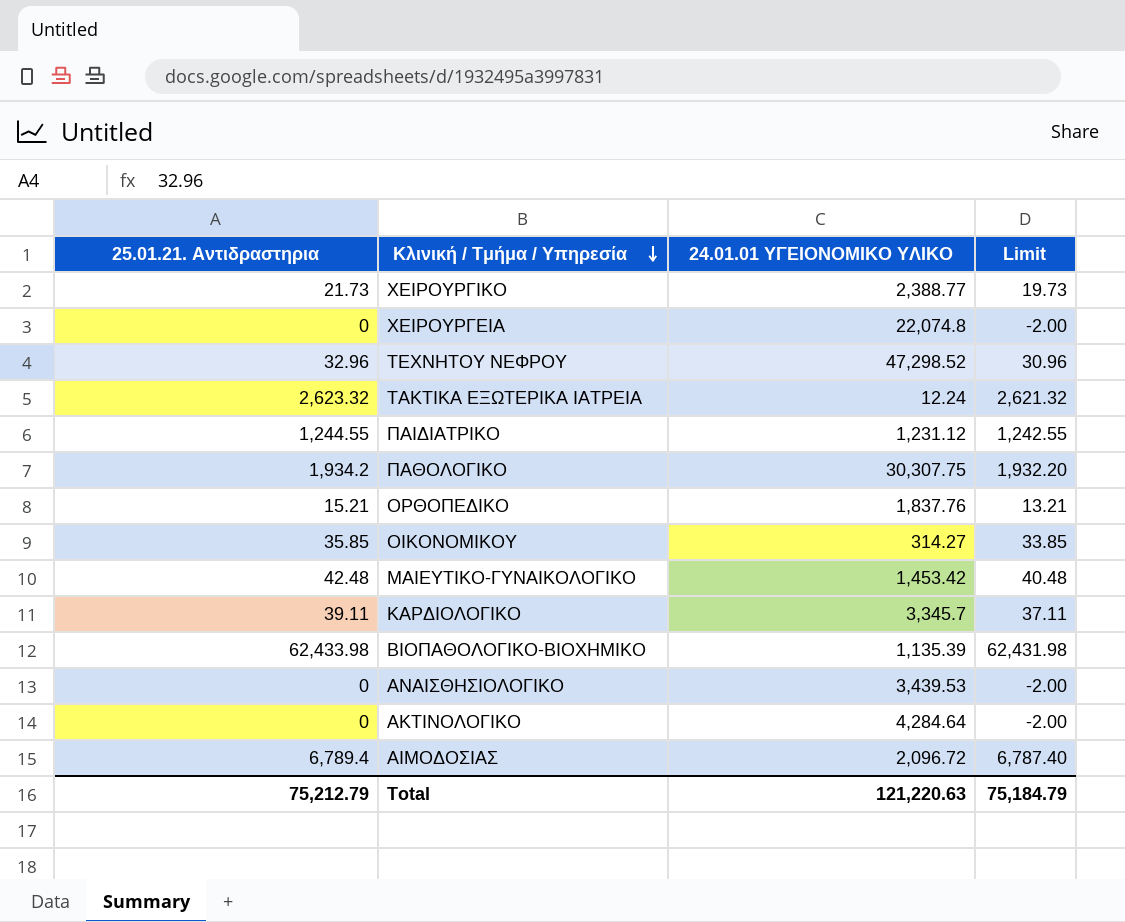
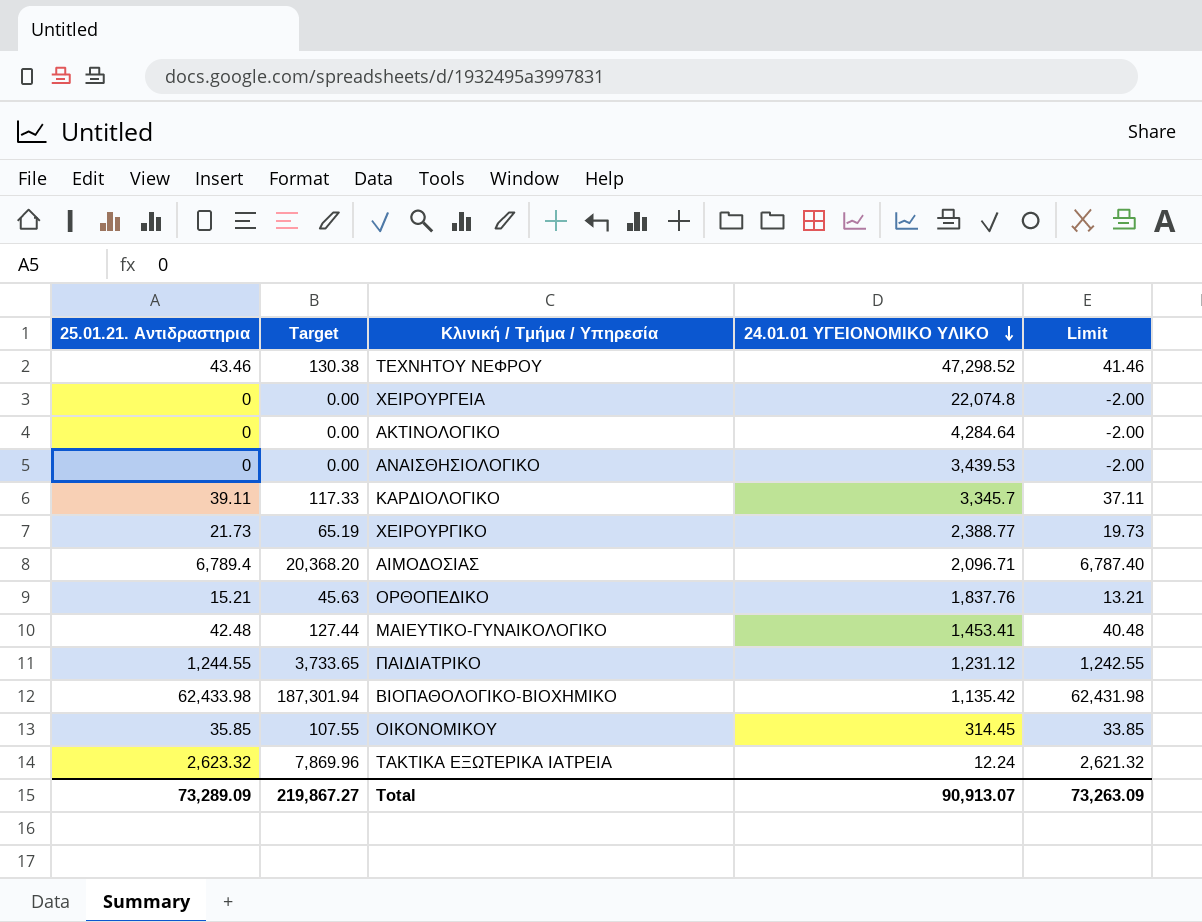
row order: Κλινική / Τμήμα / Υπηρεσία descending -> 24.01.01 ΥΓΕΙΟΝΟΜΙΚΟ ΥΛΙΚΟ descending
column Target | formula: none -> [25.01.21. Αντιδραστηρια] * 3
row ΠΑΘΟΛΟΓΙΚΟ: 1,934.2 | 30,307.75 | 1,932.20 -> none
ΤΕΧΝΗΤΟΥ ΝΕΦΡΟΥ | 25.01.21. Αντιδραστηρια: 32.96 -> 43.46
ΤΕΧΝΗΤΟΥ ΝΕΦΡΟΥ | Limit: 30.96 -> 41.46
ΑΙΜΟΔΟΣΙΑΣ | 24.01.01 ΥΓΕΙΟΝΟΜΙΚΟ ΥΛΙΚΟ: 2,096.72 -> 2,096.71
ΜΑΙΕΥΤΙΚΟ-ΓΥΝΑΙΚΟΛΟΓΙΚΟ | 24.01.01 ΥΓΕΙΟΝΟΜΙΚΟ ΥΛΙΚΟ: 1,453.42 -> 1,453.41
ΒΙΟΠΑΘΟΛΟΓΙΚΟ-ΒΙΟΧΗΜΙΚΟ | 24.01.01 ΥΓΕΙΟΝΟΜΙΚΟ ΥΛΙΚΟ: 1,135.39 -> 1,135.42
ΟΙΚΟΝΟΜΙΚΟΥ | 24.01.01 ΥΓΕΙΟΝΟΜΙΚΟ ΥΛΙΚΟ: 314.27 -> 314.45
Total | 25.01.21. Αντιδραστηρια: 75,212.79 -> 73,289.09
Total | 24.01.01 ΥΓΕΙΟΝΟΜΙΚΟ ΥΛΙΚΟ: 121,220.63 -> 90,913.07
Total | Limit: 75,184.79 -> 73,263.09

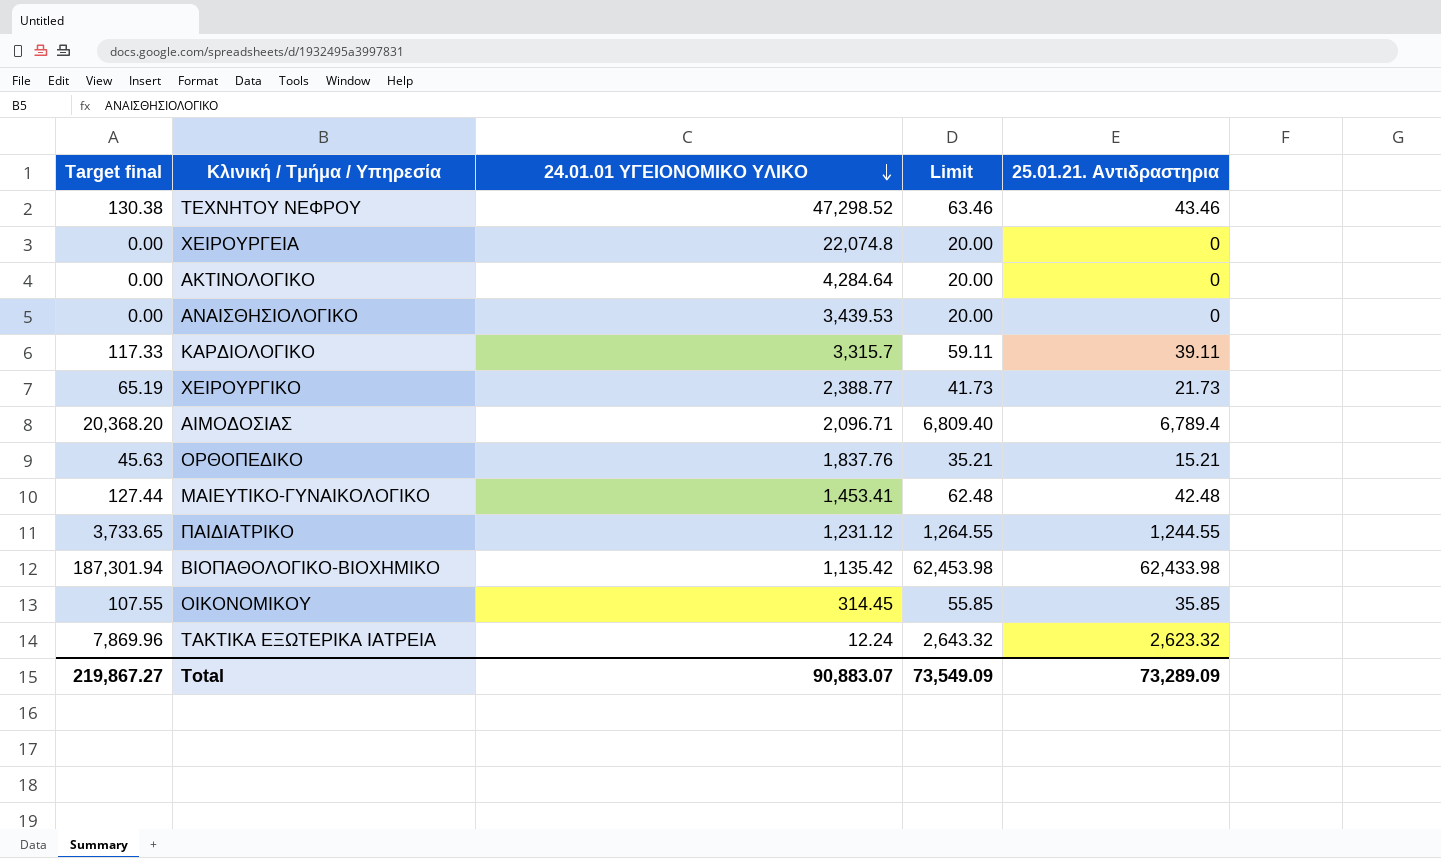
column name: Target -> Target final
column Limit | formula: [25.01.21. Αντιδραστηρια] - 2 -> [25.01.21. Αντιδραστηρια] + 20
column 25.01.21. Αντιδραστηρια | position: 1 -> 5
ΚΑΡΔΙΟΛΟΓΙΚΟ | 24.01.01 ΥΓΕΙΟΝΟΜΙΚΟ ΥΛΙΚΟ: 3,345.7 -> 3,315.7
Total | 24.01.01 ΥΓΕΙΟΝΟΜΙΚΟ ΥΛΙΚΟ: 90,913.07 -> 90,883.07
Total | Limit: 73,263.09 -> 73,549.09

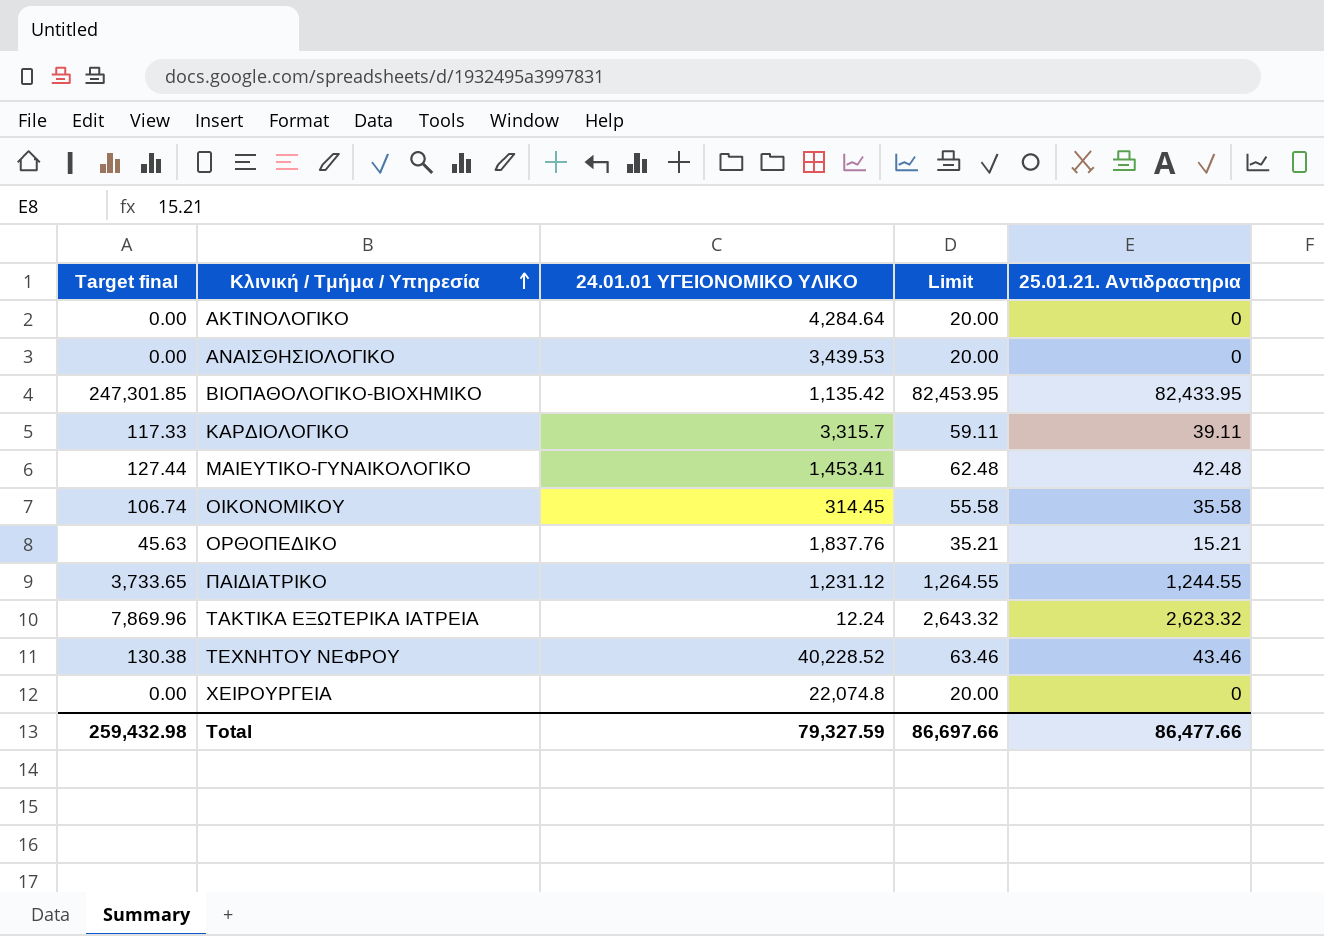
row order: 24.01.01 ΥΓΕΙΟΝΟΜΙΚΟ ΥΛΙΚΟ descending -> Κλινική / Τμήμα / Υπηρεσία ascending
row ΧΕΙΡΟΥΡΓΙΚΟ: 65.19 | 2,388.77 | 41.73 | 21.73 -> none
row ΑΙΜΟΔΟΣΙΑΣ: 20,368.20 | 2,096.71 | 6,809.40 | 6,789.4 -> none
ΒΙΟΠΑΘΟΛΟΓΙΚΟ-ΒΙΟΧΗΜΙΚΟ | Target final: 187,301.94 -> 247,301.85
ΒΙΟΠΑΘΟΛΟΓΙΚΟ-ΒΙΟΧΗΜΙΚΟ | Limit: 62,453.98 -> 82,453.95
ΒΙΟΠΑΘΟΛΟΓΙΚΟ-ΒΙΟΧΗΜΙΚΟ | 25.01.21. Αντιδραστηρια: 62,433.98 -> 82,433.95
ΟΙΚΟΝΟΜΙΚΟΥ | Target final: 107.55 -> 106.74
ΟΙΚΟΝΟΜΙΚΟΥ | Limit: 55.85 -> 55.58
ΟΙΚΟΝΟΜΙΚΟΥ | 25.01.21. Αντιδραστηρια: 35.85 -> 35.58
ΤΕΧΝΗΤΟΥ ΝΕΦΡΟΥ | 24.01.01 ΥΓΕΙΟΝΟΜΙΚΟ ΥΛΙΚΟ: 47,298.52 -> 40,228.52
Total | Target final: 219,867.27 -> 259,432.98
Total | 24.01.01 ΥΓΕΙΟΝΟΜΙΚΟ ΥΛΙΚΟ: 90,883.07 -> 79,327.59
Total | Limit: 73,549.09 -> 86,697.66
Total | 25.01.21. Αντιδραστηρια: 73,289.09 -> 86,477.66

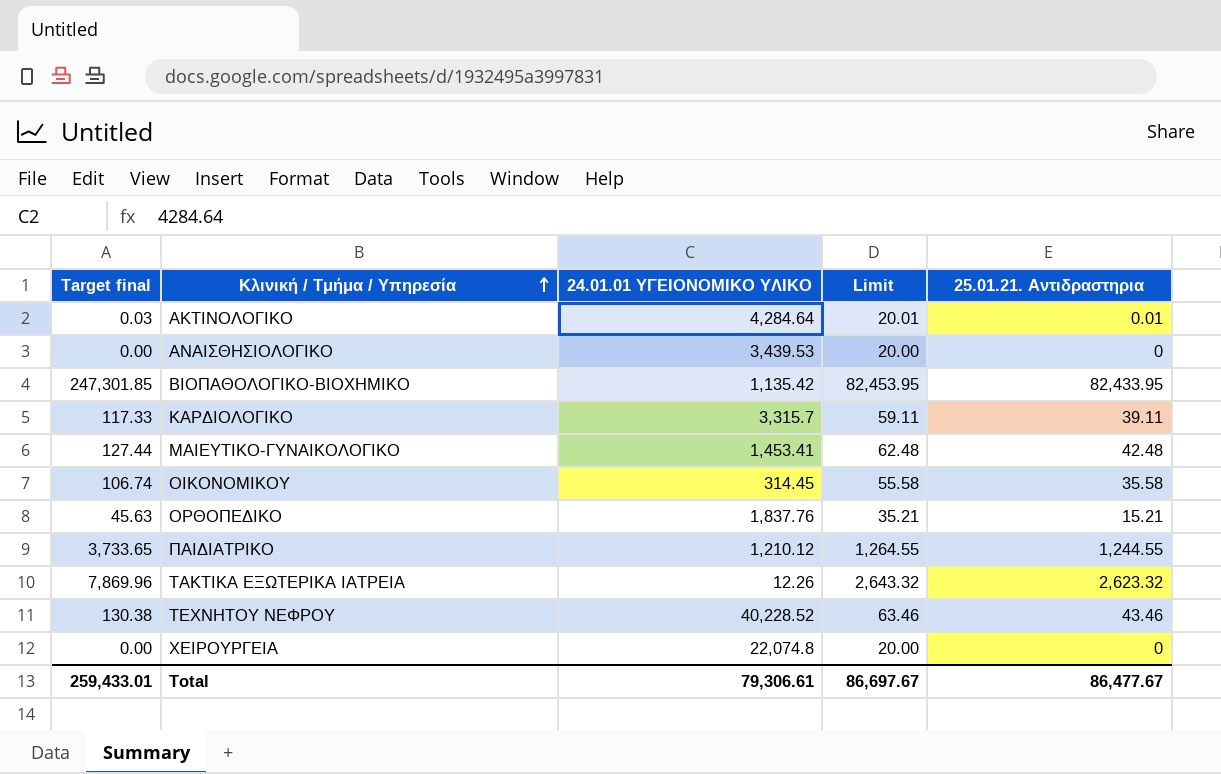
ΑΚΤΙΝΟΛΟΓΙΚΟ | Target final: 0.00 -> 0.03
ΑΚΤΙΝΟΛΟΓΙΚΟ | Limit: 20.00 -> 20.01
ΑΚΤΙΝΟΛΟΓΙΚΟ | 25.01.21. Αντιδραστηρια: 0 -> 0.01
ΠΑΙΔΙΑΤΡΙΚΟ | 24.01.01 ΥΓΕΙΟΝΟΜΙΚΟ ΥΛΙΚΟ: 1,231.12 -> 1,210.12
ΤΑΚΤΙΚΑ ΕΞΩΤΕΡΙΚΑ ΙΑΤΡΕΙΑ | 24.01.01 ΥΓΕΙΟΝΟΜΙΚΟ ΥΛΙΚΟ: 12.24 -> 12.26
Total | Target final: 259,432.98 -> 259,433.01
Total | 24.01.01 ΥΓΕΙΟΝΟΜΙΚΟ ΥΛΙΚΟ: 79,327.59 -> 79,306.61
Total | Limit: 86,697.66 -> 86,697.67
Total | 25.01.21. Αντιδραστηρια: 86,477.66 -> 86,477.67

